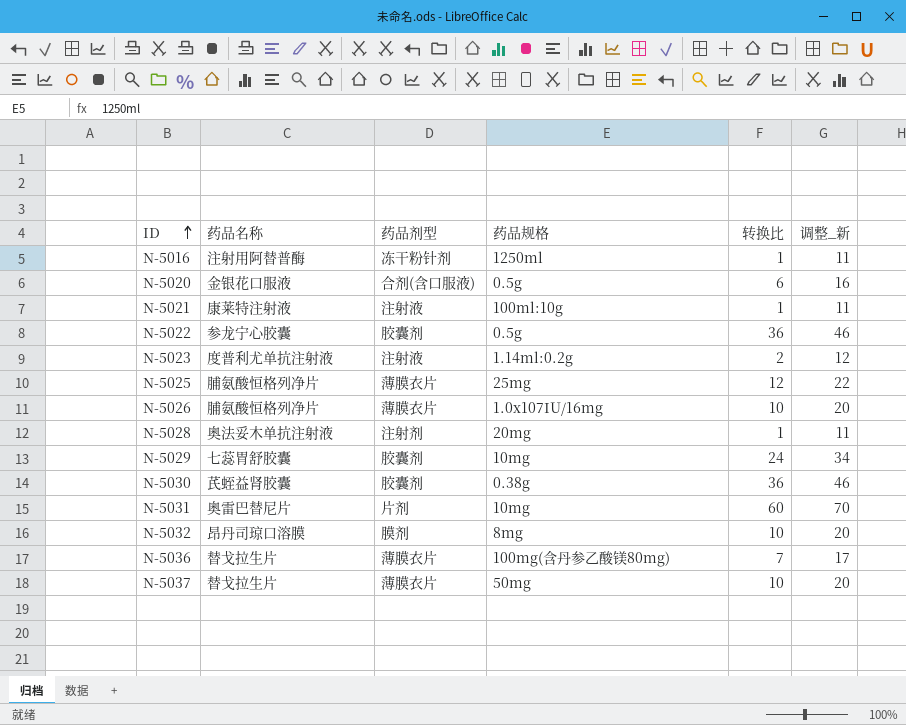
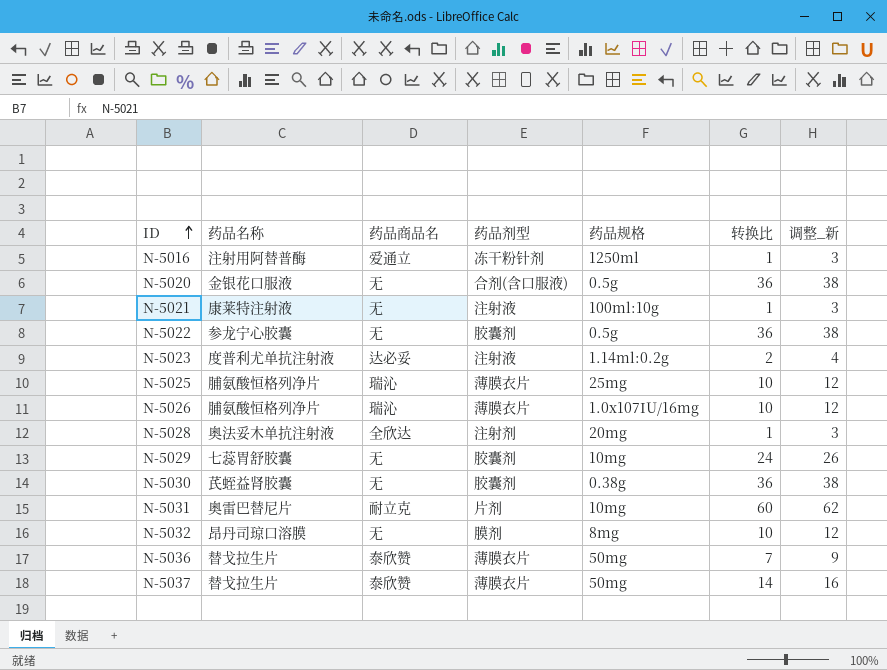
column 药品商品名 | position: none -> 3
column 调整_新 | formula: [转换比] + 10 -> [转换比] + 2
N-5020 | 转换比: 6 -> 36
N-5025 | 转换比: 12 -> 10
N-5036 | 药品规格: 100mg(含丹参乙酸镁80mg) -> 50mg
N-5037 | 转换比: 10 -> 14

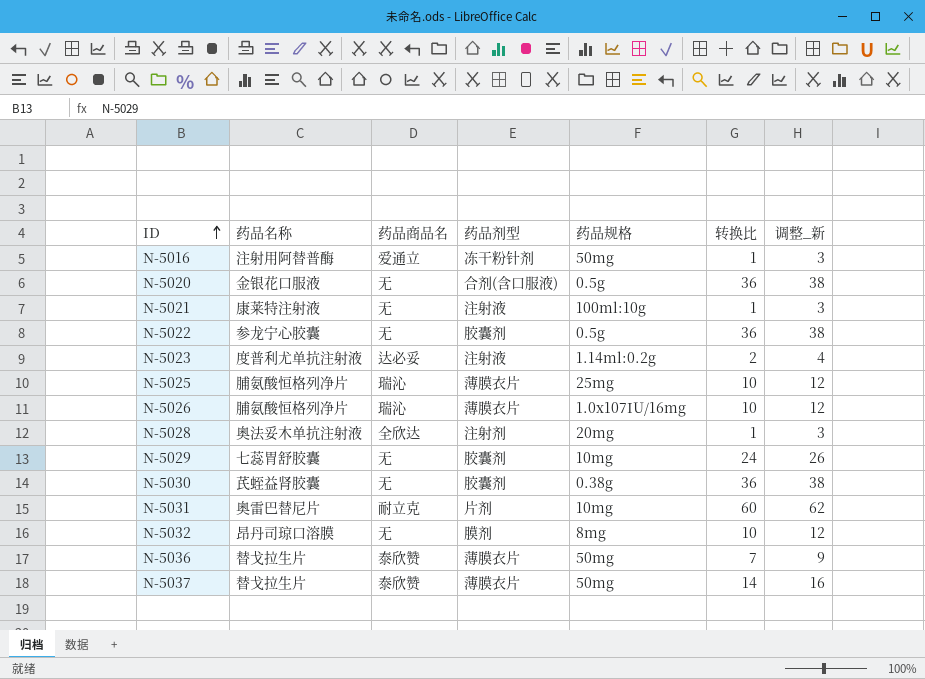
N-5016 | 药品规格: 1250ml -> 50mg

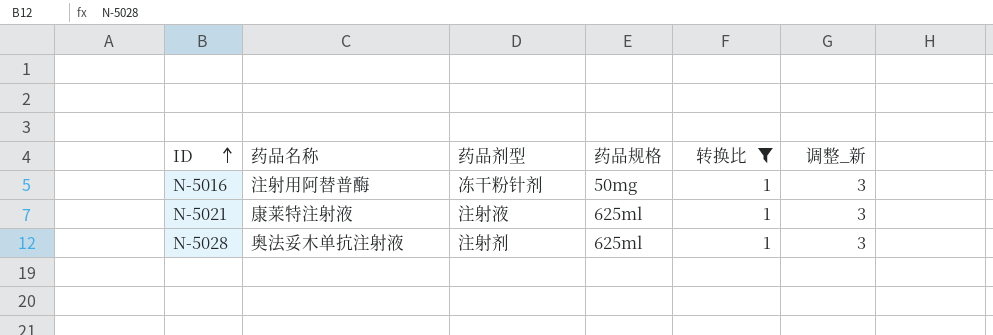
filter: none -> 转换比 = 1
column 药品商品名 | position: 3 -> none
N-5021 | 药品规格: 100ml:10g -> 625ml
N-5028 | 药品规格: 20mg -> 625ml

